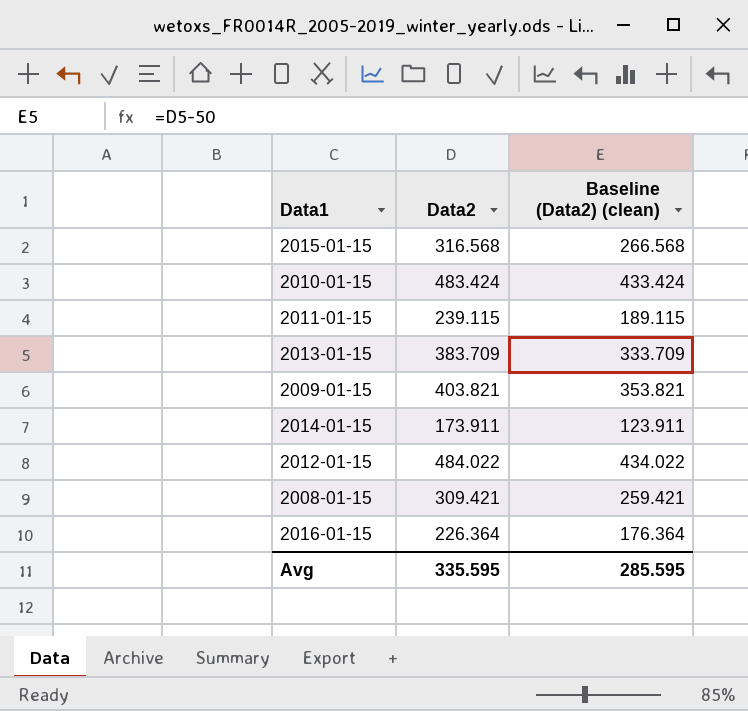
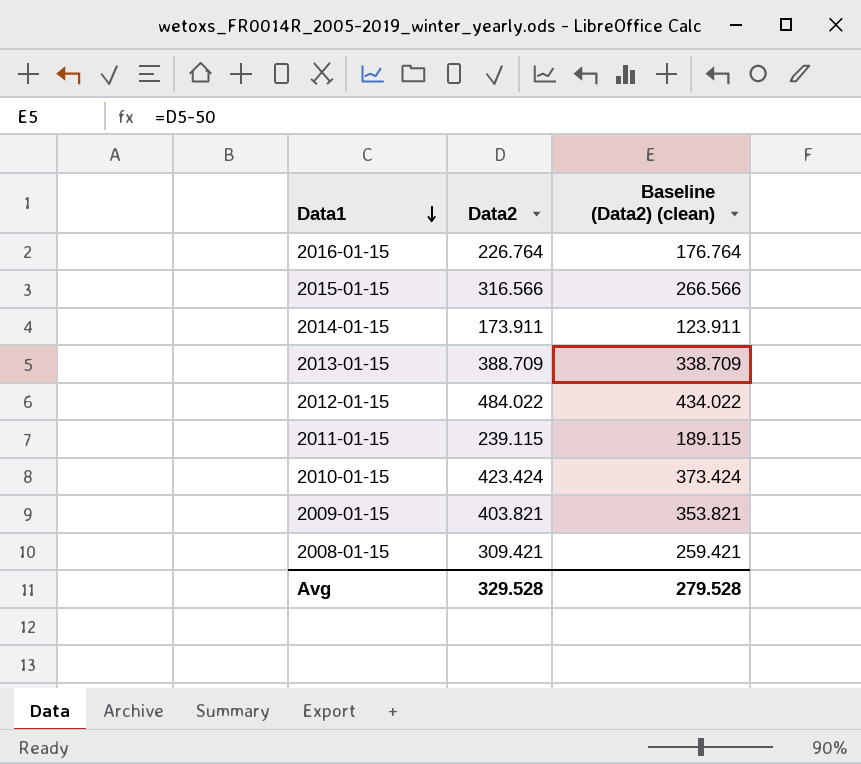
row order: none -> Data1 descending
2016-01-15 | Data2: 226.364 -> 226.764
2016-01-15 | Baseline (Data2) (clean): 176.364 -> 176.764
2015-01-15 | Data2: 316.568 -> 316.566
2015-01-15 | Baseline (Data2) (clean): 266.568 -> 266.566
2013-01-15 | Data2: 383.709 -> 388.709
2013-01-15 | Baseline (Data2) (clean): 333.709 -> 338.709
2010-01-15 | Data2: 483.424 -> 423.424
2010-01-15 | Baseline (Data2) (clean): 433.424 -> 373.424
Avg | Data2: 335.595 -> 329.528
Avg | Baseline (Data2) (clean): 285.595 -> 279.528

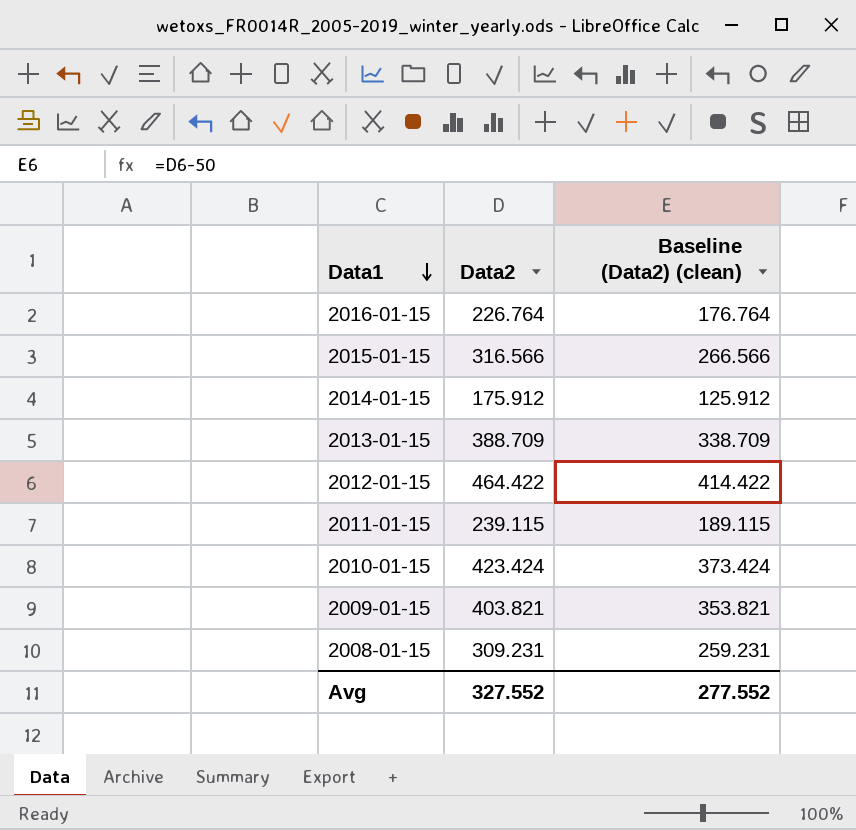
2014-01-15 | Data2: 173.911 -> 175.912
2014-01-15 | Baseline (Data2) (clean): 123.911 -> 125.912
2012-01-15 | Data2: 484.022 -> 464.422
2012-01-15 | Baseline (Data2) (clean): 434.022 -> 414.422
2008-01-15 | Data2: 309.421 -> 309.231
2008-01-15 | Baseline (Data2) (clean): 259.421 -> 259.231
Avg | Data2: 329.528 -> 327.552
Avg | Baseline (Data2) (clean): 279.528 -> 277.552

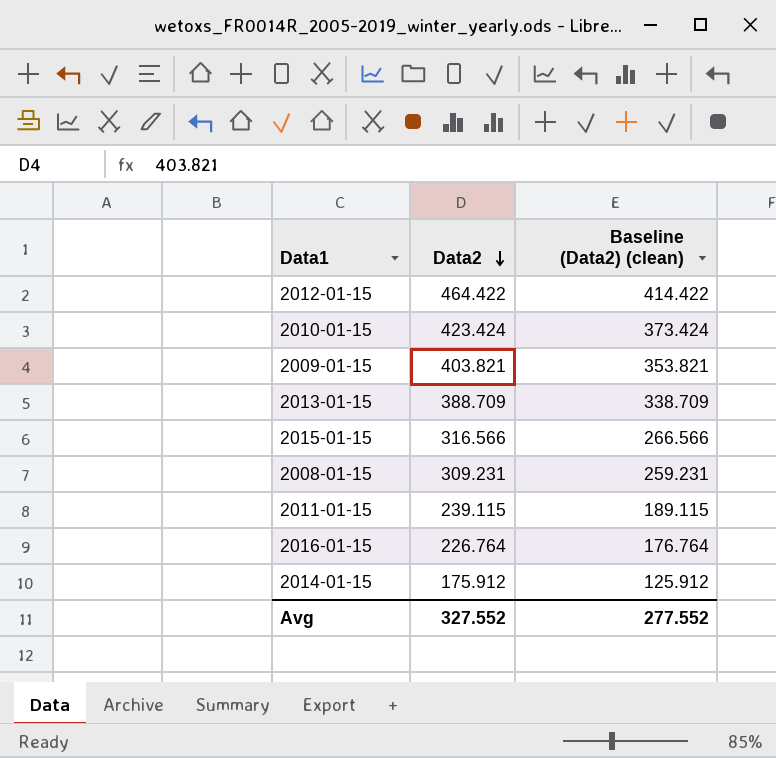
row order: Data1 descending -> Data2 descending

